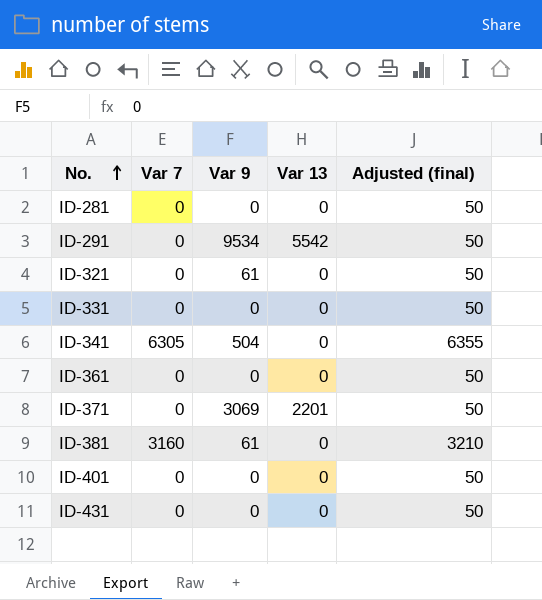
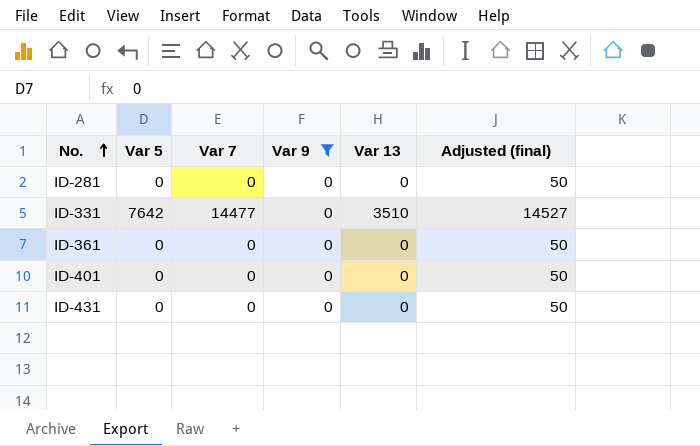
filter: none -> Var 9 = 0
column Var 5 | position: none -> 2
ID-331 | Var 7: 0 -> 14477
ID-331 | Var 13: 0 -> 3510
ID-331 | Adjusted (final): 50 -> 14527

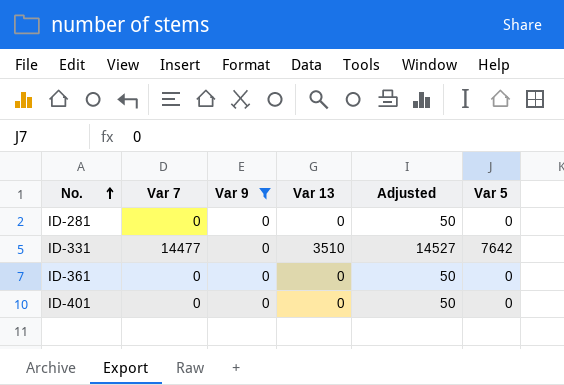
column name: Adjusted (final) -> Adjusted
column Var 5 | position: 2 -> 6
row ID-431: 0 | 0 | 0 | 0 | 50 -> none

